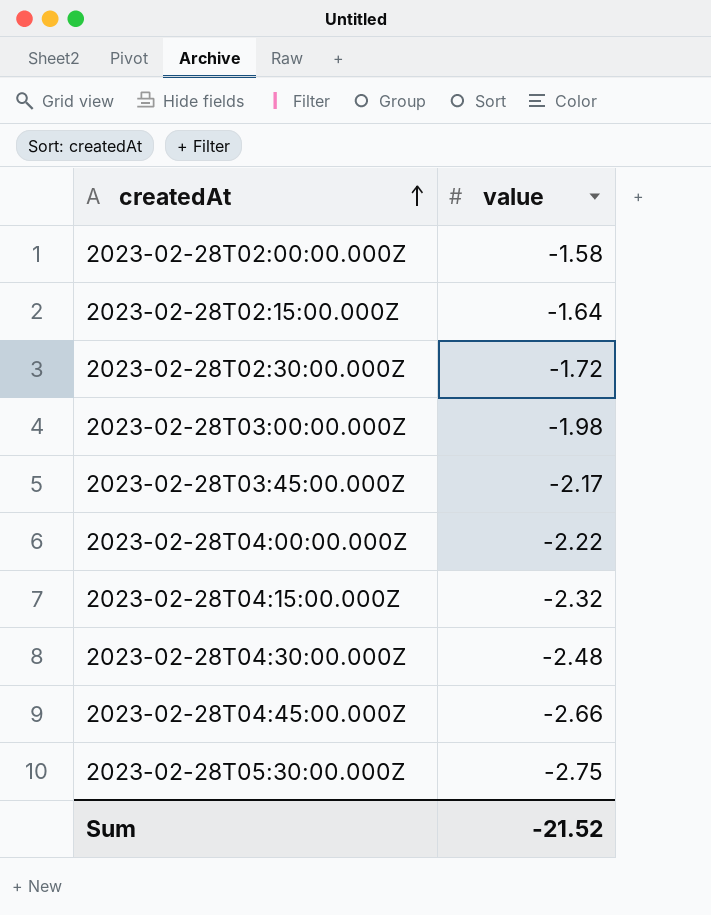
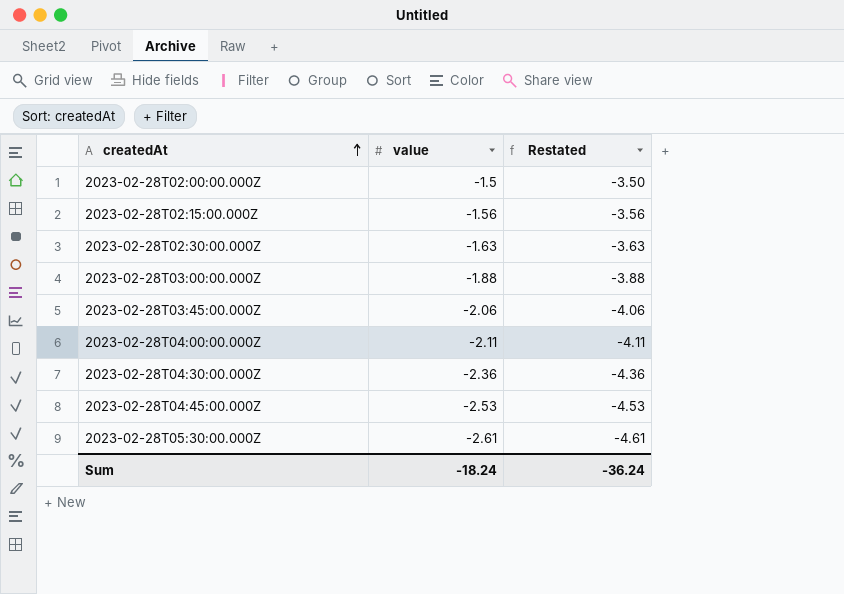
column Restated | formula: none -> [value] - 2
row 2023-02-28T04:15:00.000Z: -2.32 -> none
2023-02-28T02:00:00.000Z | value: -1.58 -> -1.5
2023-02-28T02:15:00.000Z | value: -1.64 -> -1.56
2023-02-28T02:30:00.000Z | value: -1.72 -> -1.63
2023-02-28T03:00:00.000Z | value: -1.98 -> -1.88
2023-02-28T03:45:00.000Z | value: -2.17 -> -2.06
2023-02-28T04:00:00.000Z | value: -2.22 -> -2.11
2023-02-28T04:30:00.000Z | value: -2.48 -> -2.36
2023-02-28T04:45:00.000Z | value: -2.66 -> -2.53
2023-02-28T05:30:00.000Z | value: -2.75 -> -2.61
Sum | value: -21.52 -> -18.24

